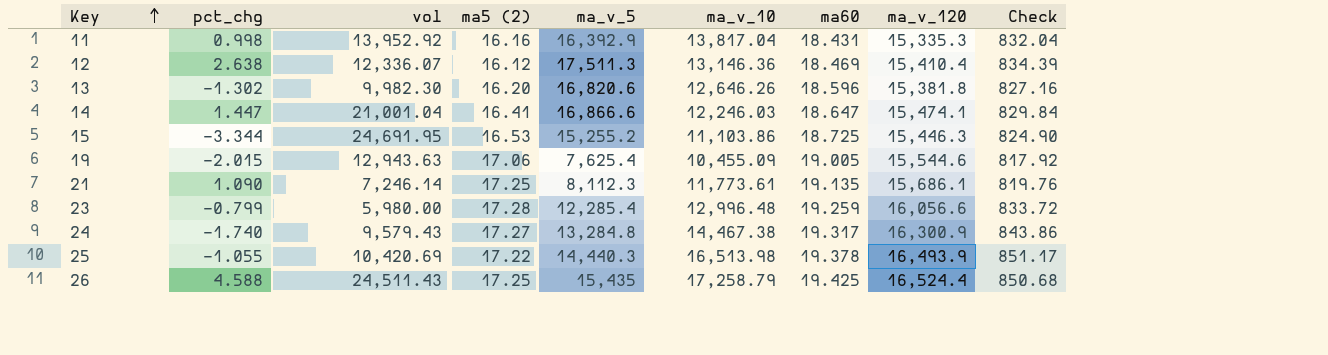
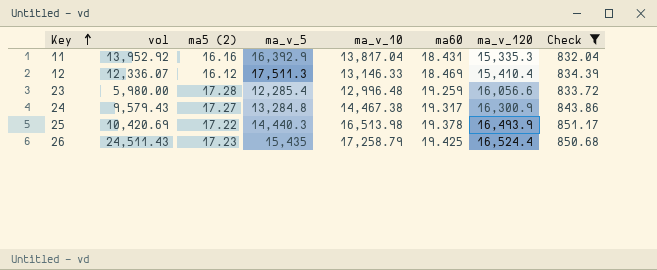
filter: none -> Check >= 832.04
column pct_chg | position: 2 -> none
12 | ma_v_10: 13,146.36 -> 13,146.33
26 | ma5 (2): 17.25 -> 17.23

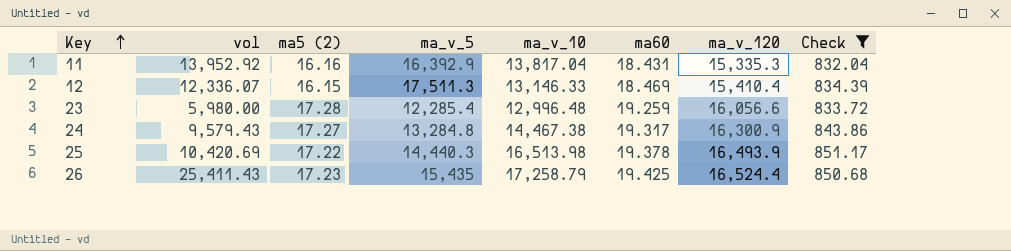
12 | ma5 (2): 16.12 -> 16.15
26 | vol: 24,511.43 -> 25,411.43

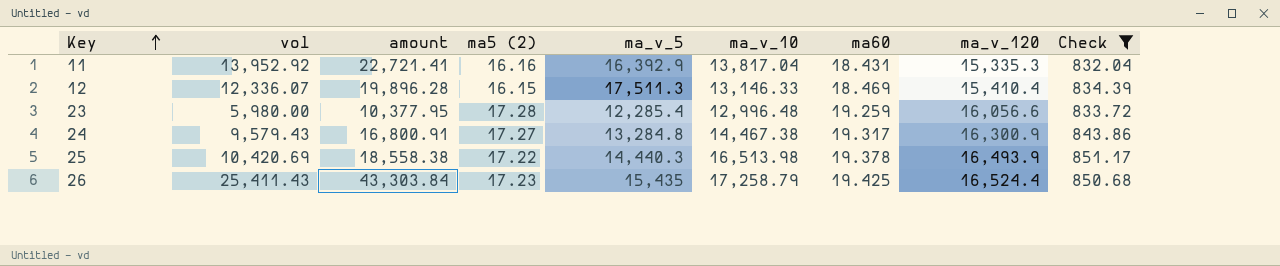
column amount | position: none -> 3

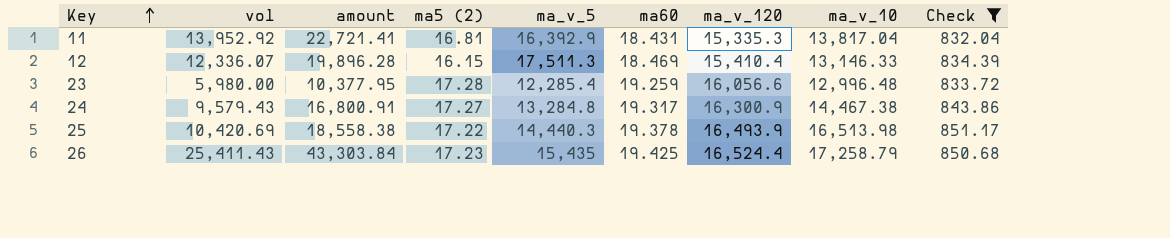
column ma_v_10 | position: 6 -> 8
11 | ma5 (2): 16.16 -> 16.81

